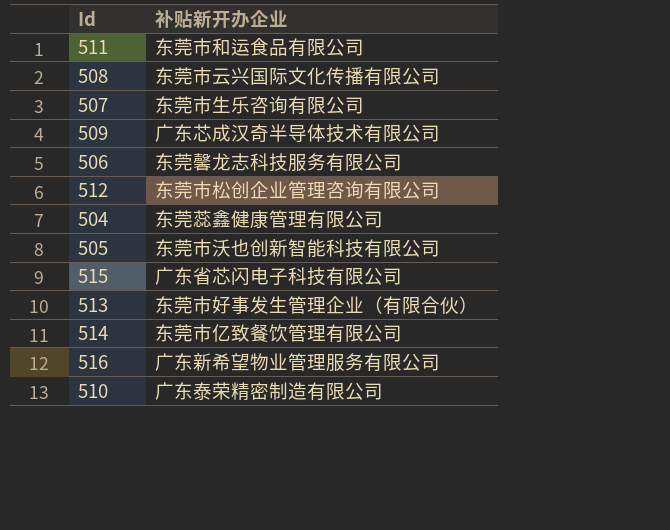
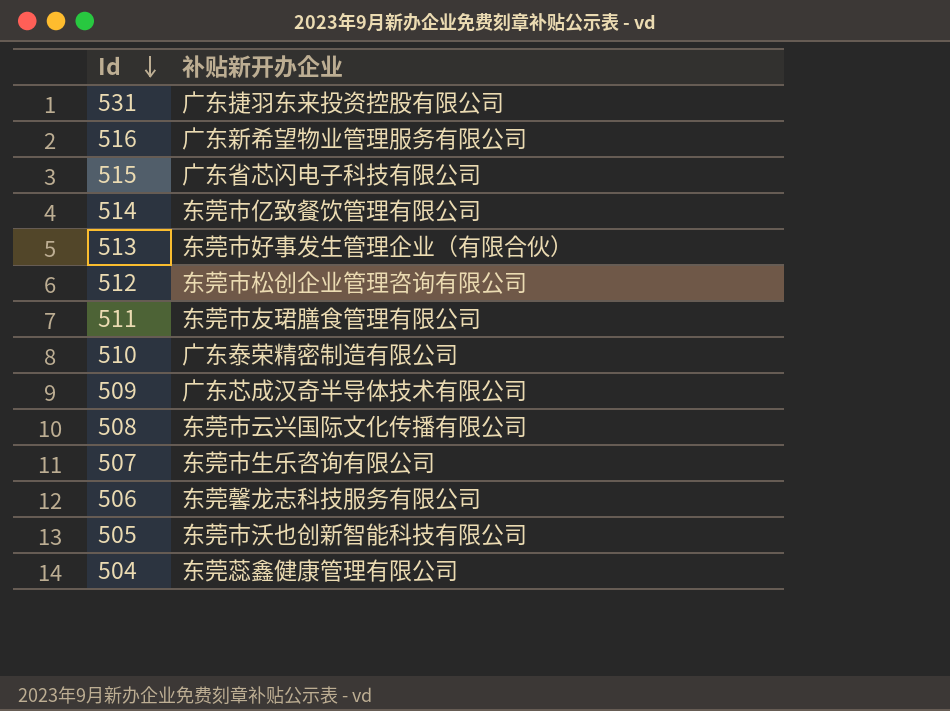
row order: none -> Id descending
row 531: none -> 广东捷羽东来投资控股有限公司
511 | 补贴新开办企业: 东莞市和运食品有限公司 -> 东莞市友珺膳食管理有限公司

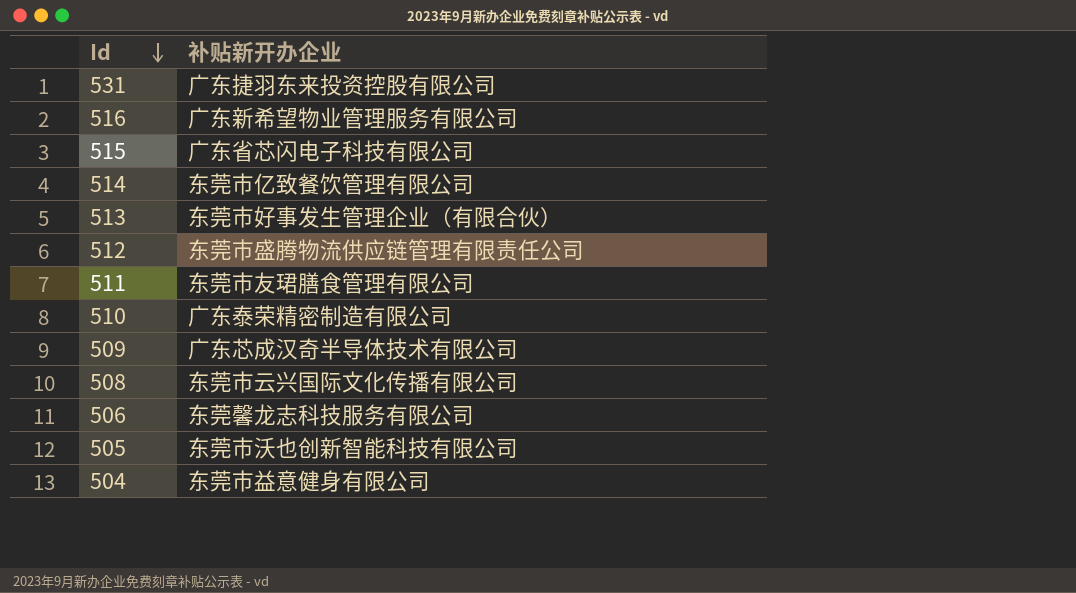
row 507: 东莞市生乐咨询有限公司 -> none
512 | 补贴新开办企业: 东莞市松创企业管理咨询有限公司 -> 东莞市盛腾物流供应链管理有限责任公司
504 | 补贴新开办企业: 东莞蕊鑫健康管理有限公司 -> 东莞市益意健身有限公司

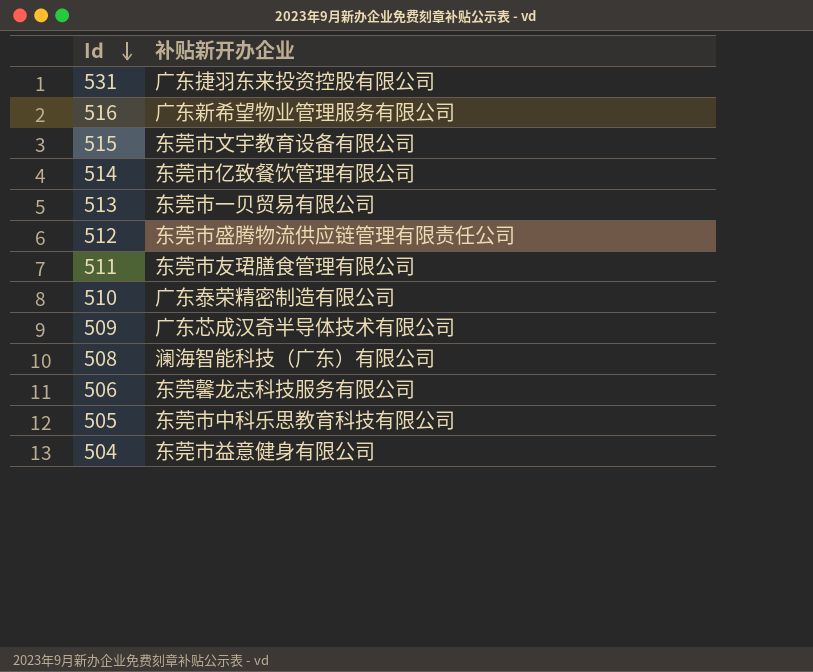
515 | 补贴新开办企业: 广东省芯闪电子科技有限公司 -> 东莞市文宇教育设备有限公司
513 | 补贴新开办企业: 东莞市好事发生管理企业（有限合伙） -> 东莞市一贝贸易有限公司
508 | 补贴新开办企业: 东莞市云兴国际文化传播有限公司 -> 澜海智能科技（广东）有限公司
505 | 补贴新开办企业: 东莞市沃也创新智能科技有限公司 -> 东莞市中科乐思教育科技有限公司

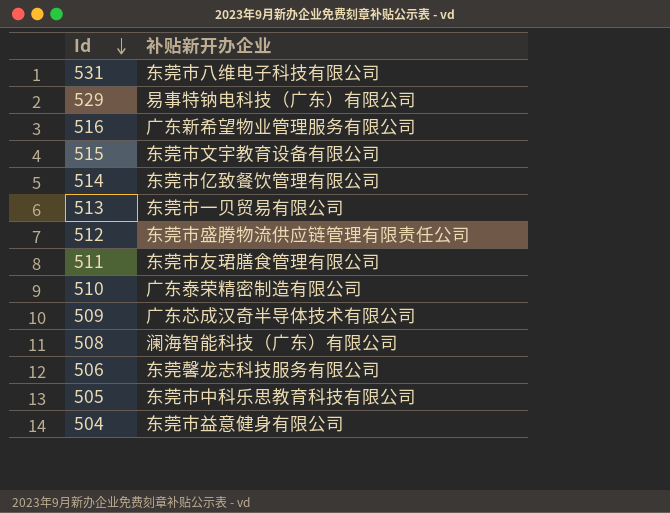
531 | 补贴新开办企业: 广东捷羽东来投资控股有限公司 -> 东莞市八维电子科技有限公司
row 529: none -> 易事特钠电科技（广东）有限公司

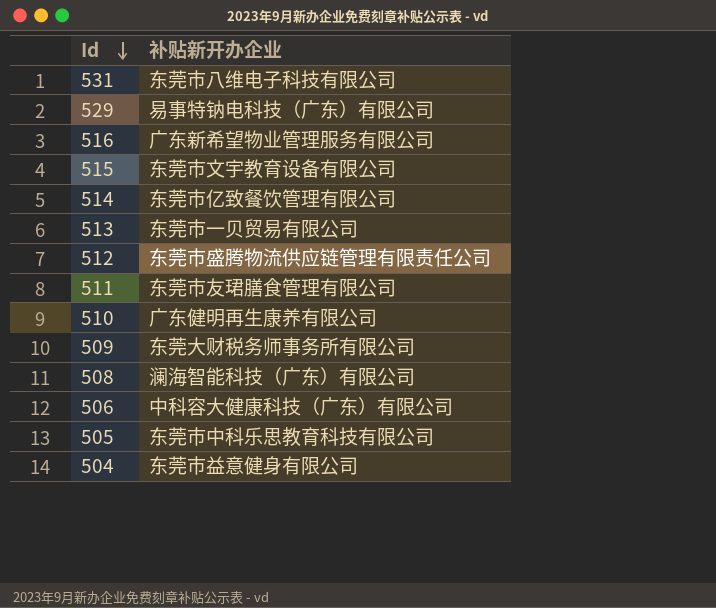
510 | 补贴新开办企业: 广东泰荣精密制造有限公司 -> 广东健明再生康养有限公司
509 | 补贴新开办企业: 广东芯成汉奇半导体技术有限公司 -> 东莞大财税务师事务所有限公司
506 | 补贴新开办企业: 东莞馨龙志科技服务有限公司 -> 中科容大健康科技（广东）有限公司

